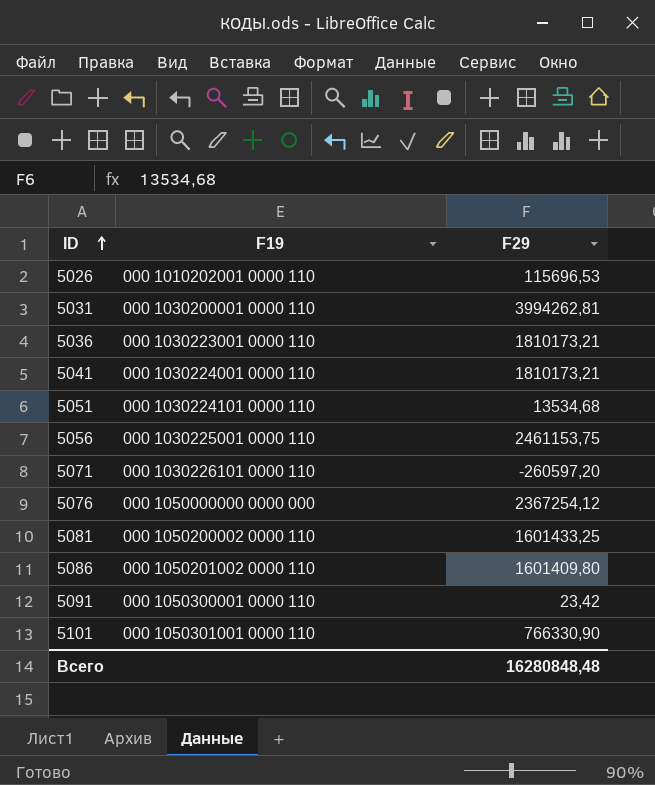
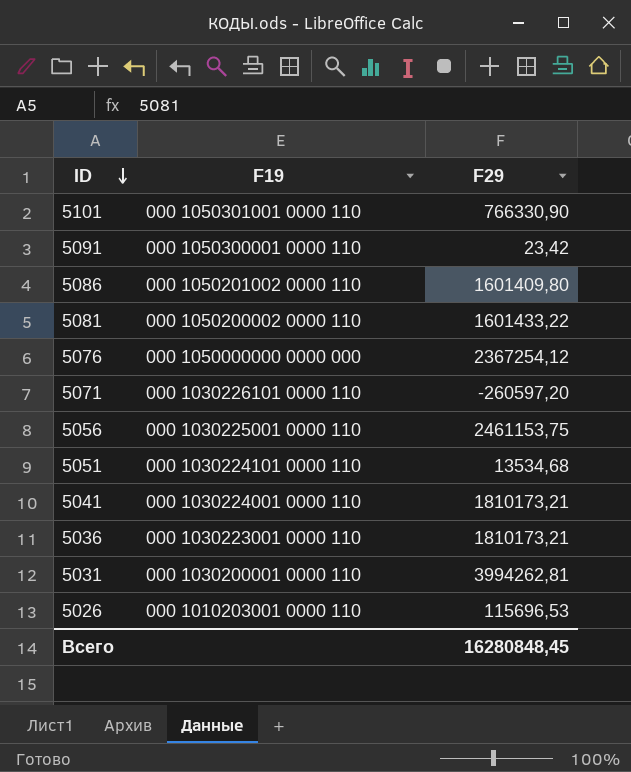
row order: ID ascending -> ID descending
5081 | F29: 1601433,25 -> 1601433,22
5026 | F19: 000 1010202001 0000 110 -> 000 1010203001 0000 110
Всего | F29: 16280848,48 -> 16280848,45

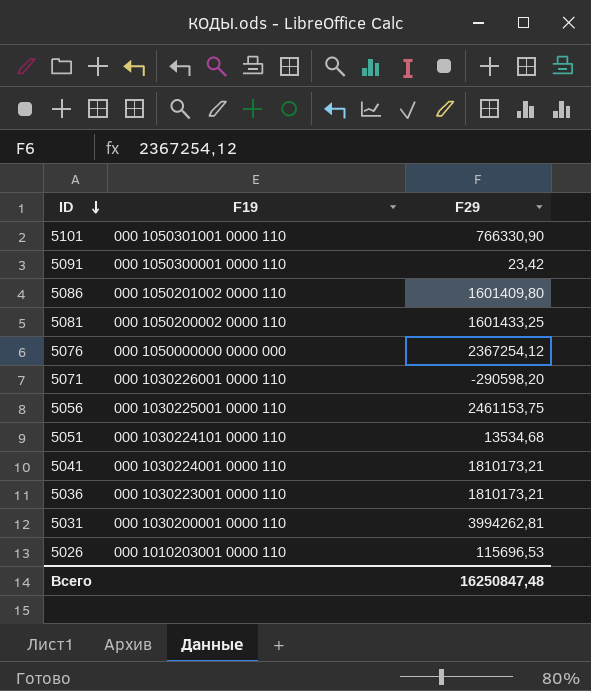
5081 | F29: 1601433,22 -> 1601433,25
5071 | F19: 000 1030226101 0000 110 -> 000 1030226001 0000 110
5071 | F29: -260597,20 -> -290598,20
Всего | F29: 16280848,45 -> 16250847,48

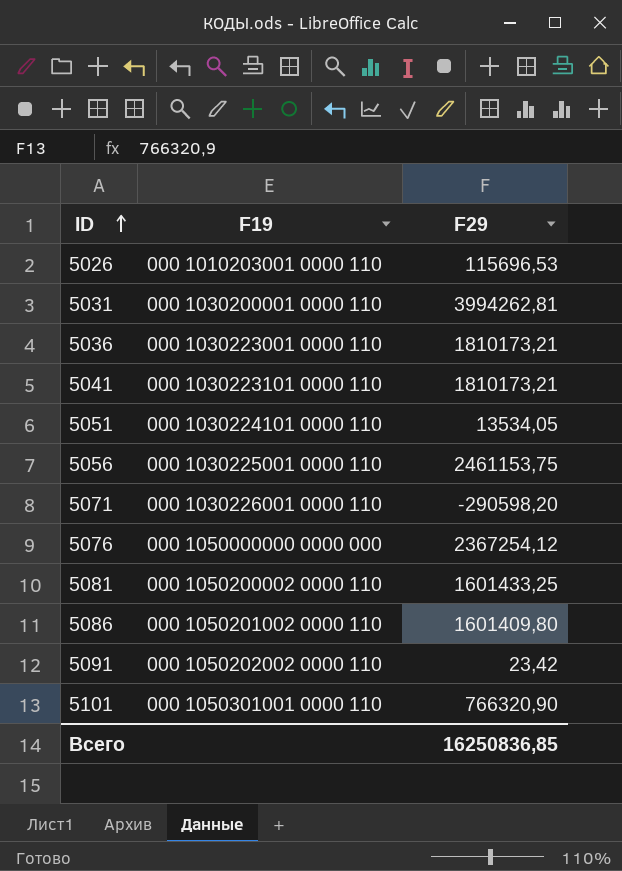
row order: ID descending -> ID ascending
5041 | F19: 000 1030224001 0000 110 -> 000 1030223101 0000 110
5051 | F29: 13534,68 -> 13534,05
5091 | F19: 000 1050300001 0000 110 -> 000 1050202002 0000 110
5101 | F29: 766330,90 -> 766320,90
Всего | F29: 16250847,48 -> 16250836,85

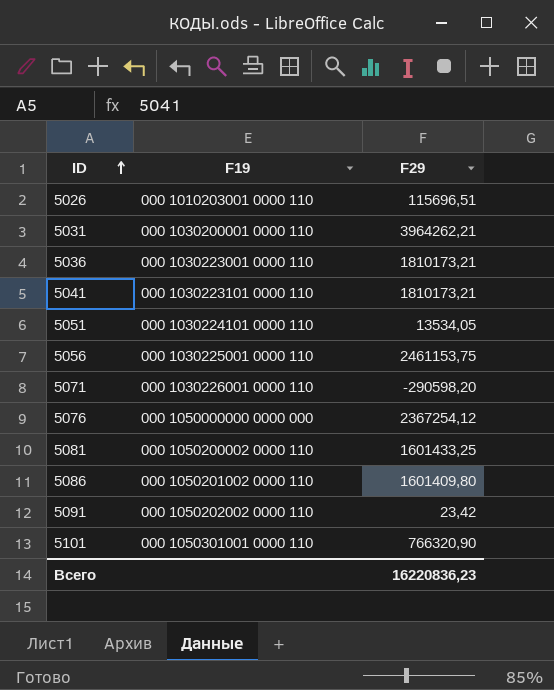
5026 | F29: 115696,53 -> 115696,51
5031 | F29: 3994262,81 -> 3964262,21
Всего | F29: 16250836,85 -> 16220836,23

